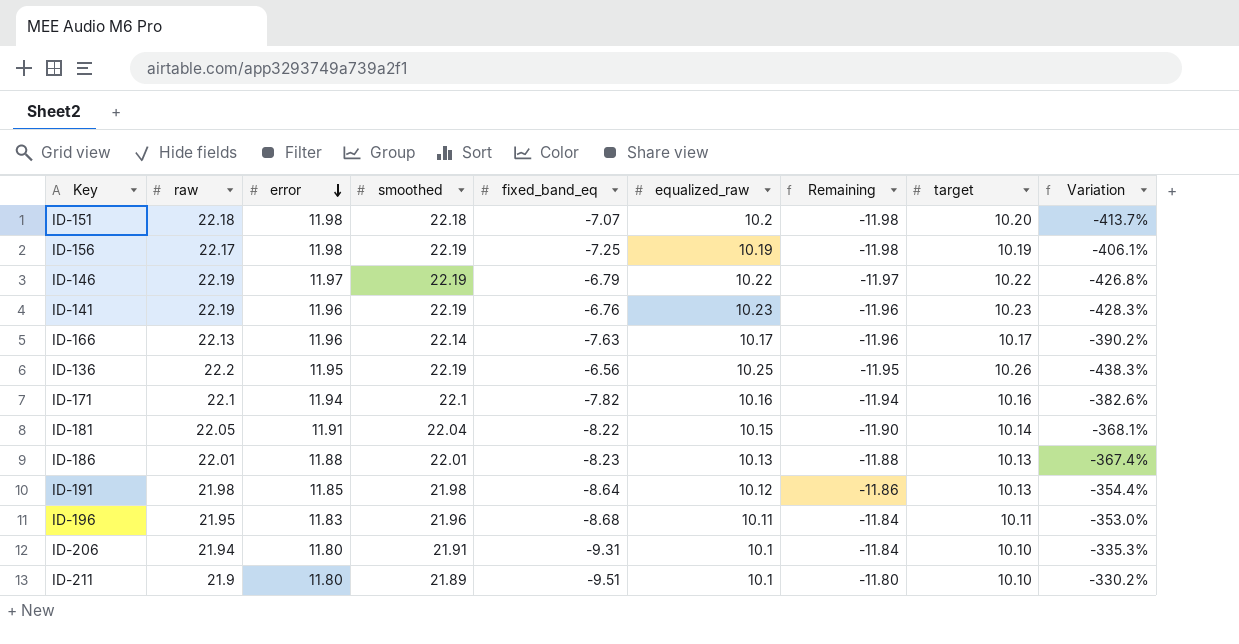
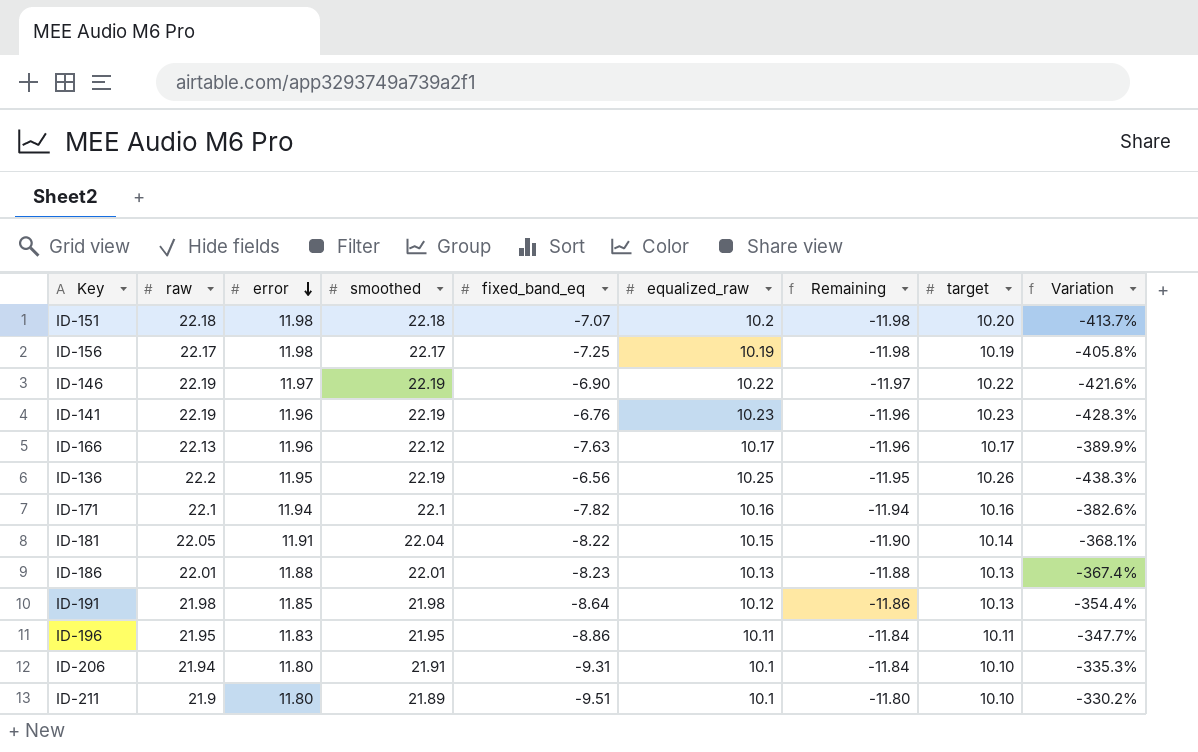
ID-156 | smoothed: 22.19 -> 22.17
ID-156 | Variation: -406.1% -> -405.8%
ID-146 | fixed_band_eq: -6.79 -> -6.90
ID-146 | Variation: -426.8% -> -421.6%
ID-166 | smoothed: 22.14 -> 22.12
ID-166 | Variation: -390.2% -> -389.9%
ID-196 | smoothed: 21.96 -> 21.95
ID-196 | fixed_band_eq: -8.68 -> -8.86
ID-196 | Variation: -353.0% -> -347.7%

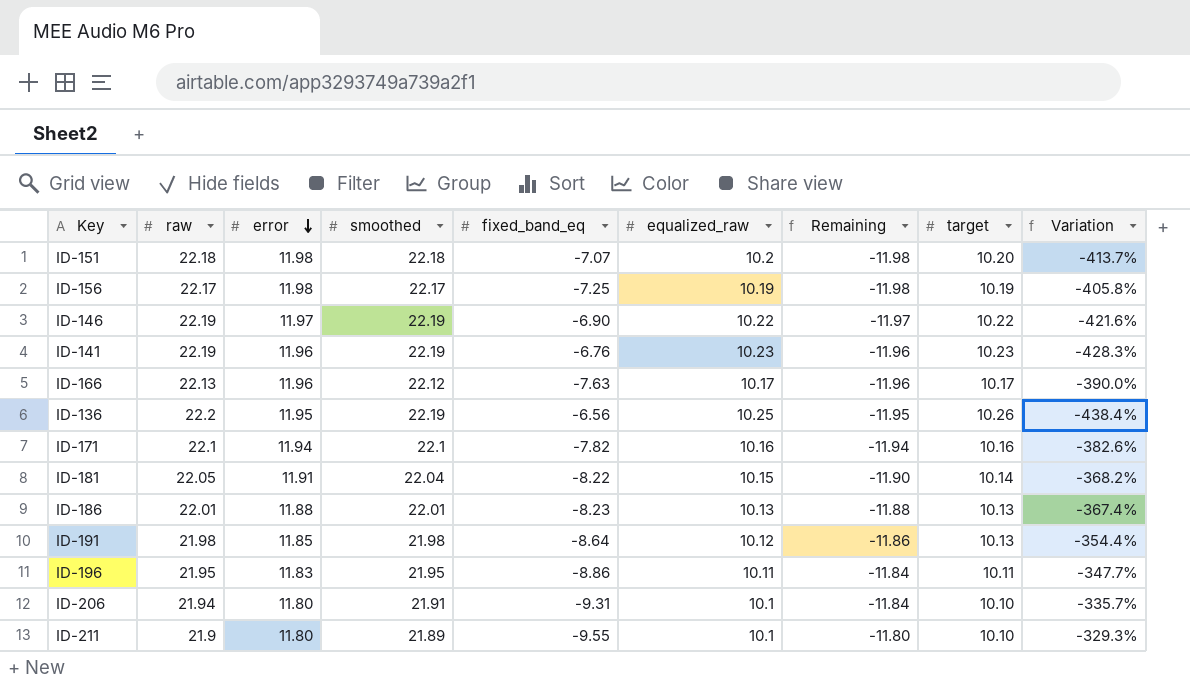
column Variation | formula: ([smoothed] - [fixed_band_eq]) / [fixed_band_eq] -> ([raw] - [fixed_band_eq]) / [fixed_band_eq]
ID-211 | fixed_band_eq: -9.51 -> -9.55

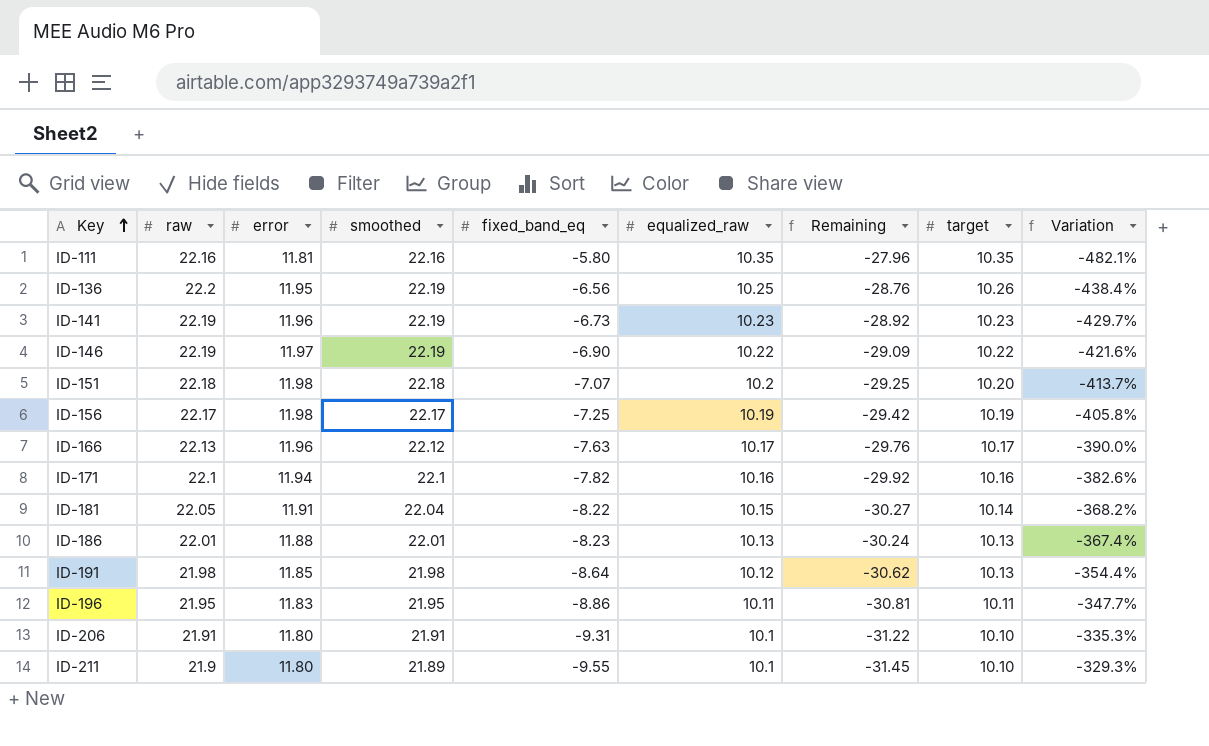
row order: error descending -> Key ascending
column Remaining | formula: [equalized_raw] - [raw] -> [fixed_band_eq] - [raw]
row ID-111: none -> 22.16 | 11.81 | 22.16 | -5.80 | 10.35 | -27.96 | 10.35 | -482.1%
ID-141 | fixed_band_eq: -6.76 -> -6.73
ID-141 | Variation: -428.3% -> -429.7%
ID-206 | raw: 21.94 -> 21.91
ID-206 | Variation: -335.7% -> -335.3%

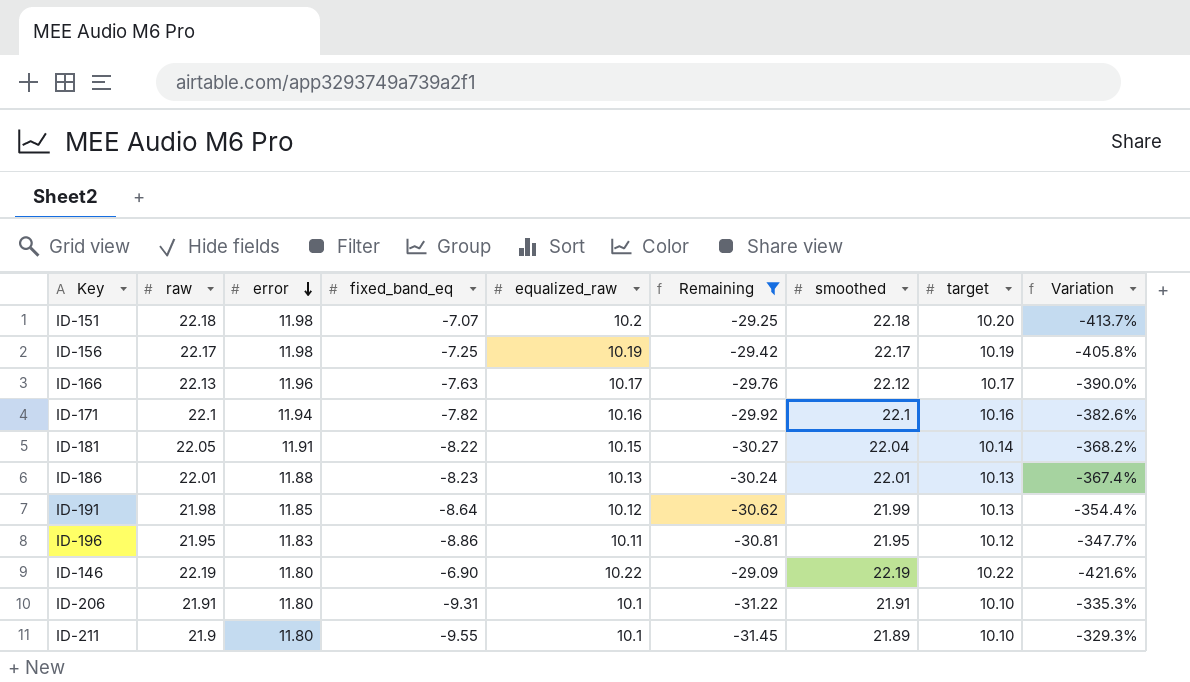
filter: none -> Remaining <= -29.09
row order: Key ascending -> error descending
column smoothed | position: 4 -> 7
ID-191 | smoothed: 21.98 -> 21.99
ID-196 | target: 10.11 -> 10.12
ID-146 | error: 11.97 -> 11.80

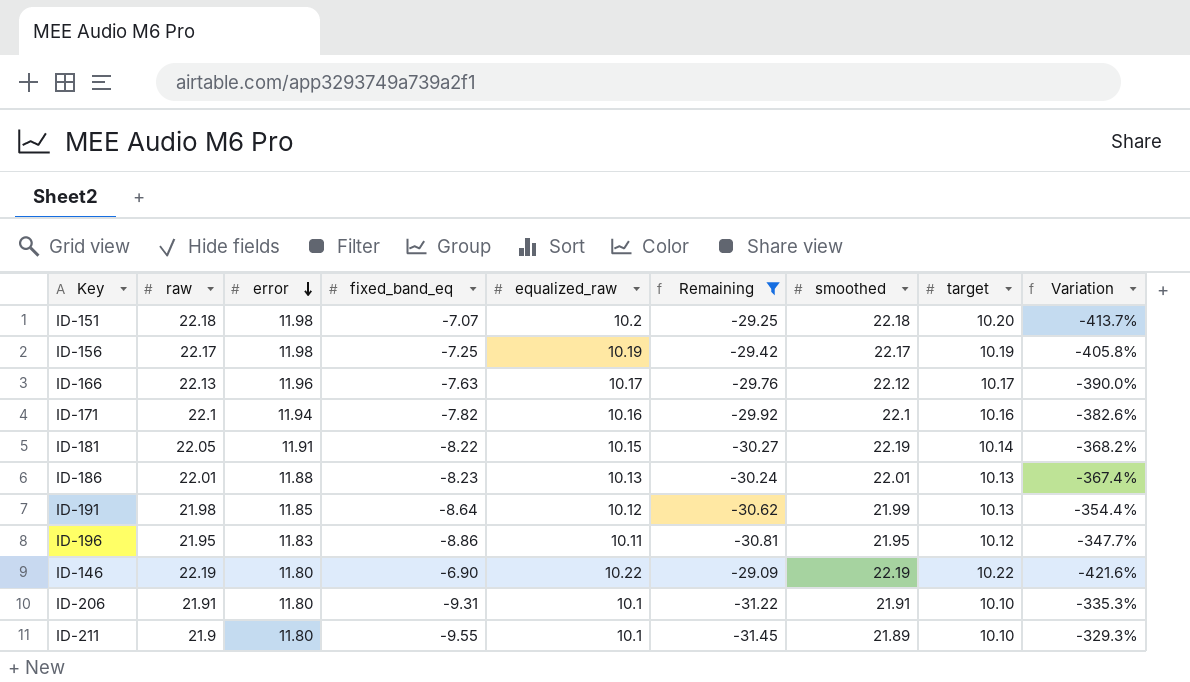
ID-181 | smoothed: 22.04 -> 22.19

